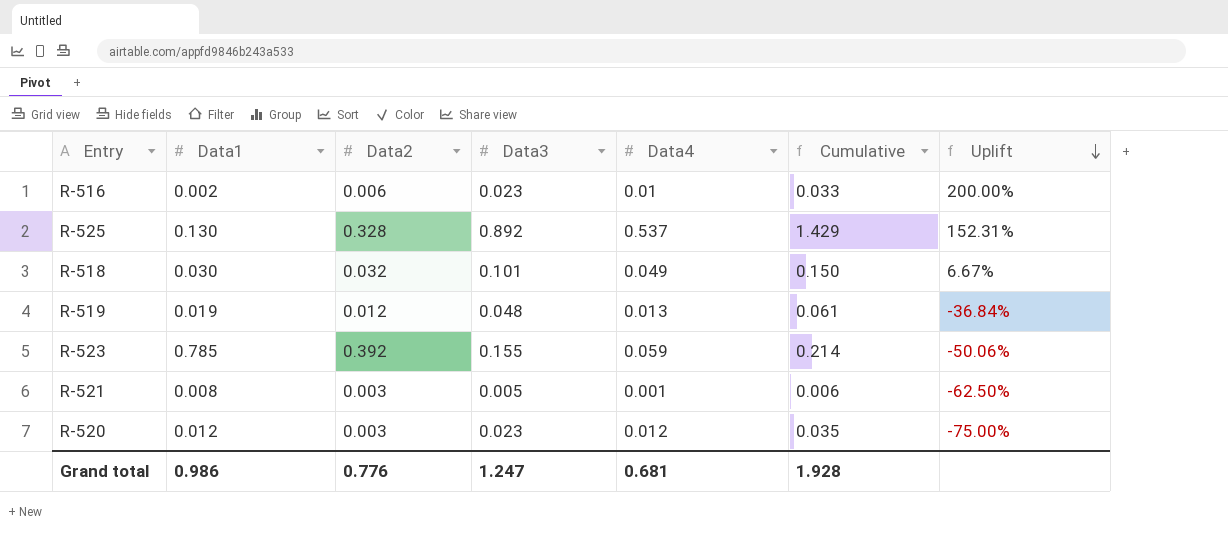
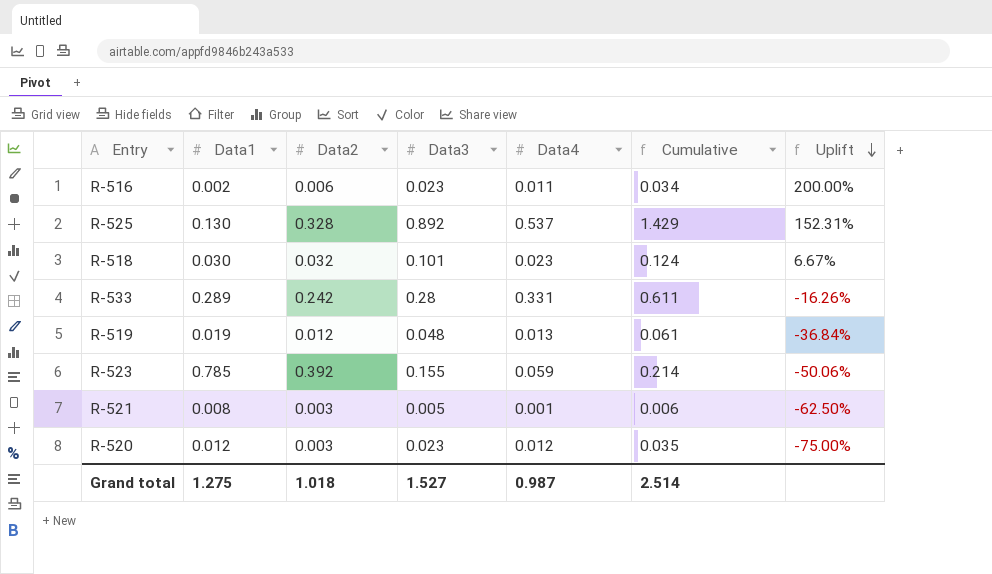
R-516 | Data4: 0.01 -> 0.011
R-516 | Cumulative: 0.033 -> 0.034
R-518 | Data4: 0.049 -> 0.023
R-518 | Cumulative: 0.150 -> 0.124
row R-533: none -> 0.289 | 0.242 | 0.28 | 0.331 | 0.611 | -16.26%
Grand total | Data1: 0.986 -> 1.275
Grand total | Data2: 0.776 -> 1.018
Grand total | Data3: 1.247 -> 1.527
Grand total | Data4: 0.681 -> 0.987
Grand total | Cumulative: 1.928 -> 2.514

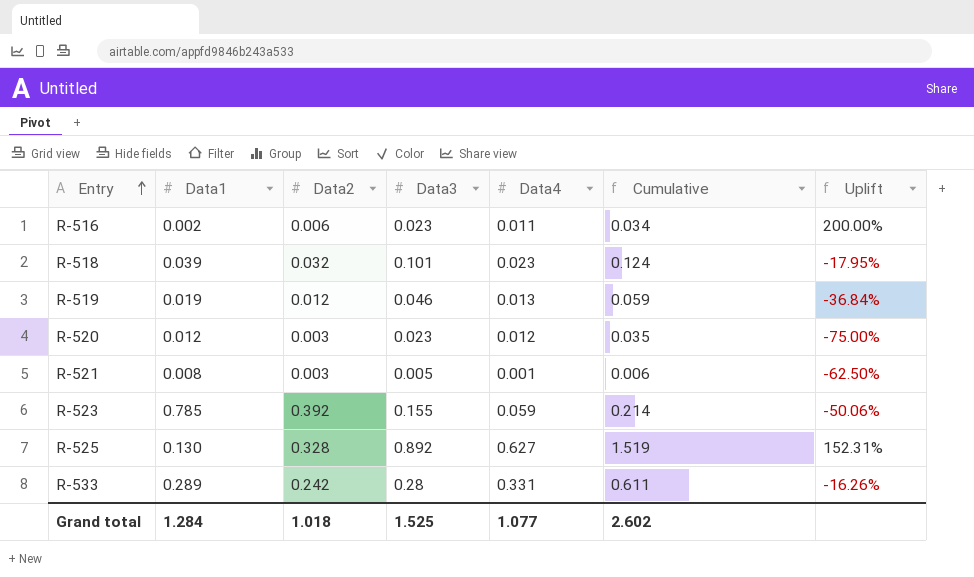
row order: Uplift descending -> Entry ascending
R-518 | Data1: 0.030 -> 0.039
R-518 | Uplift: 6.67% -> -17.95%
R-519 | Data3: 0.048 -> 0.046
R-519 | Cumulative: 0.061 -> 0.059
R-525 | Data4: 0.537 -> 0.627
R-525 | Cumulative: 1.429 -> 1.519
Grand total | Data1: 1.275 -> 1.284
Grand total | Data3: 1.527 -> 1.525
Grand total | Data4: 0.987 -> 1.077
Grand total | Cumulative: 2.514 -> 2.602

